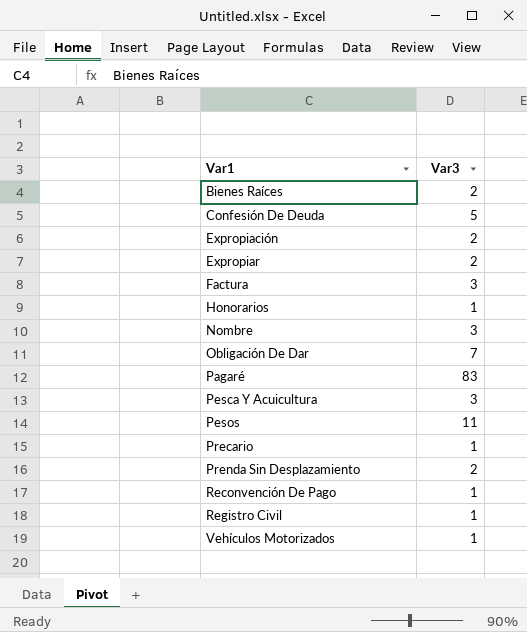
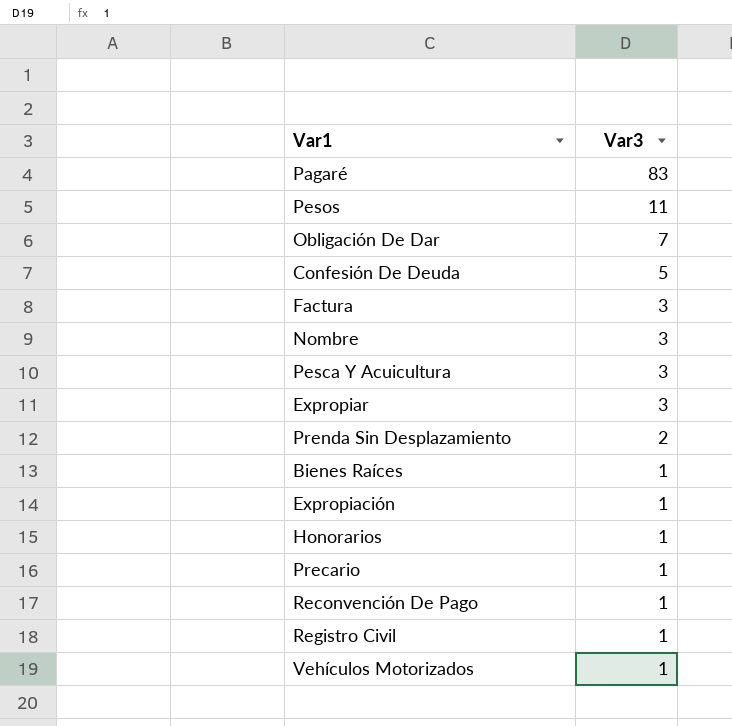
row order: Var1 ascending -> Var3 descending
Expropiar | Var3: 2 -> 3
Bienes Raíces | Var3: 2 -> 1
Expropiación | Var3: 2 -> 1

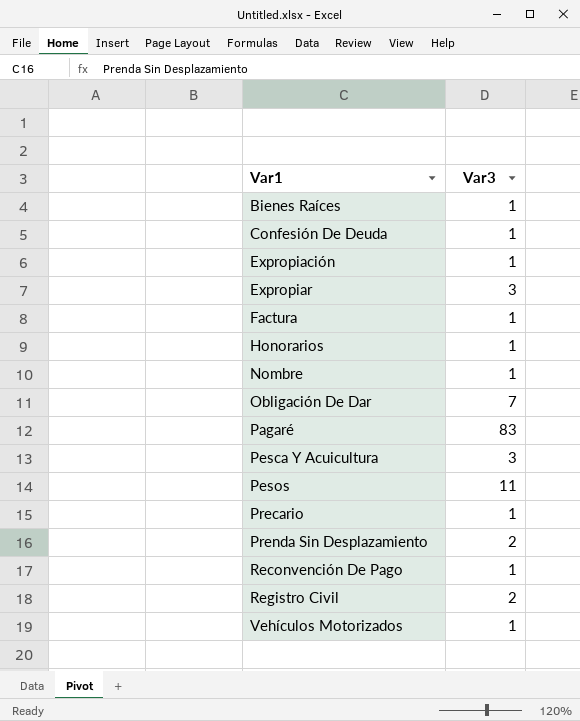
row order: Var3 descending -> Var1 ascending
Confesión De Deuda | Var3: 5 -> 1
Factura | Var3: 3 -> 1
Nombre | Var3: 3 -> 1
Registro Civil | Var3: 1 -> 2

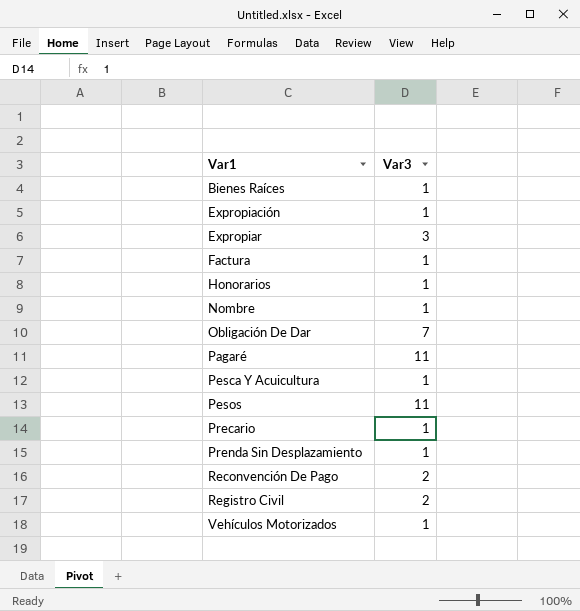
row Confesión De Deuda: 1 -> none
Pagaré | Var3: 83 -> 11
Pesca Y Acuicultura | Var3: 3 -> 1
Prenda Sin Desplazamiento | Var3: 2 -> 1
Reconvención De Pago | Var3: 1 -> 2

